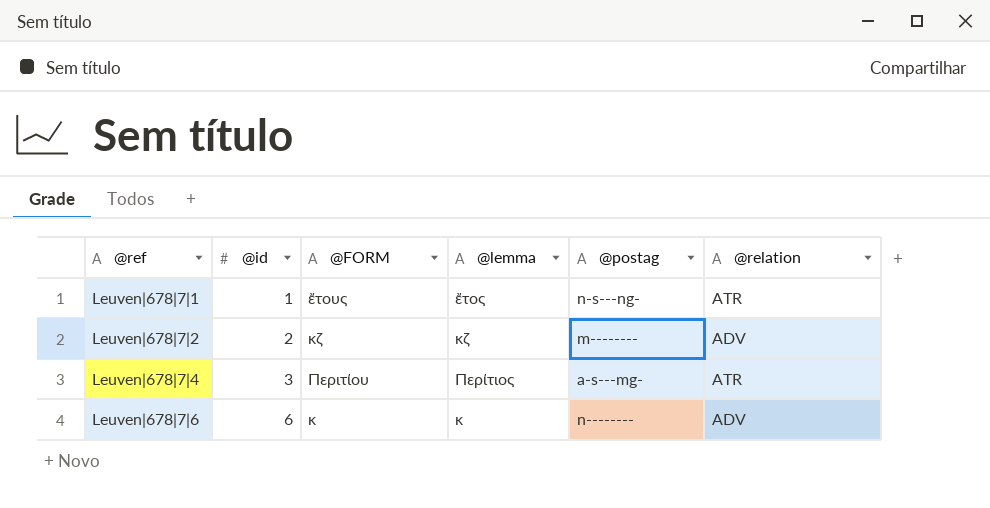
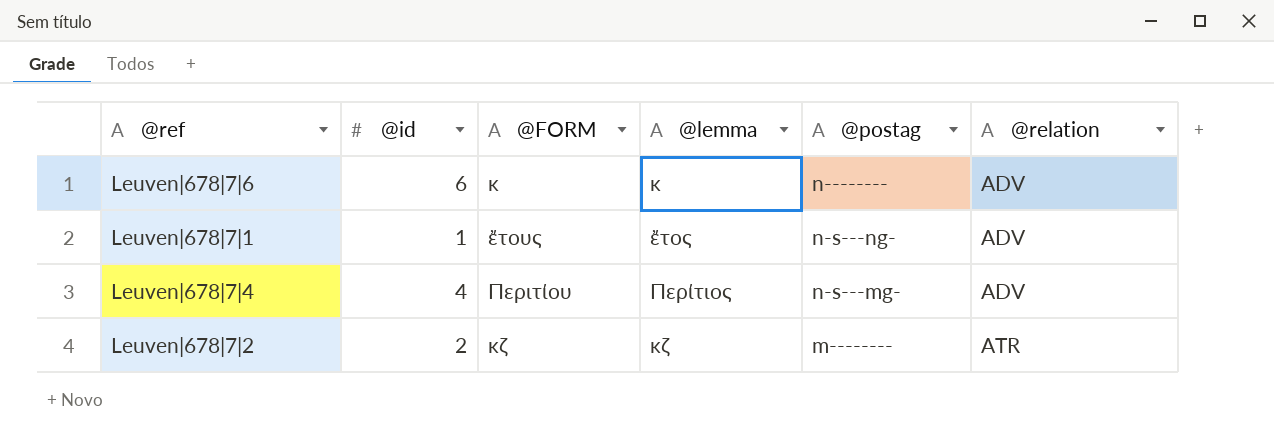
row order: @ref ascending -> @relation ascending
Leuven|678|7|1 | @relation: ATR -> ADV
Leuven|678|7|4 | @id: 3 -> 4
Leuven|678|7|4 | @postag: a-s---mg- -> n-s---mg-
Leuven|678|7|4 | @relation: ATR -> ADV
Leuven|678|7|2 | @relation: ADV -> ATR

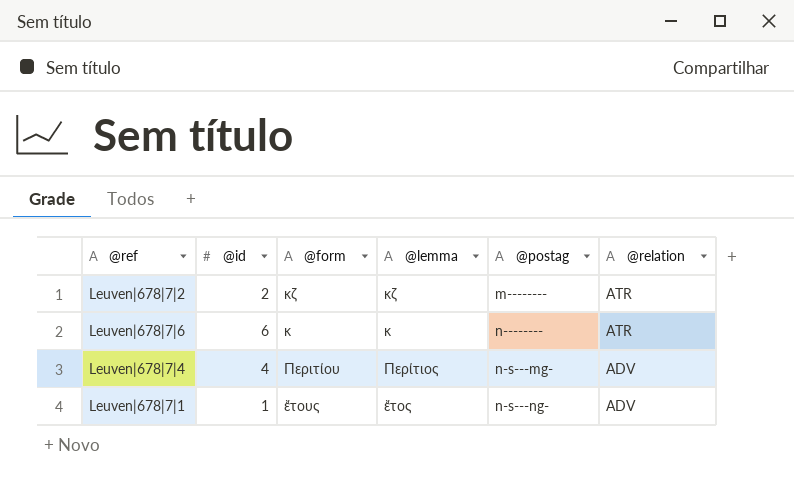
row order: @relation ascending -> @postag ascending
column name: @FORM -> @form
Leuven|678|7|6 | @relation: ADV -> ATR

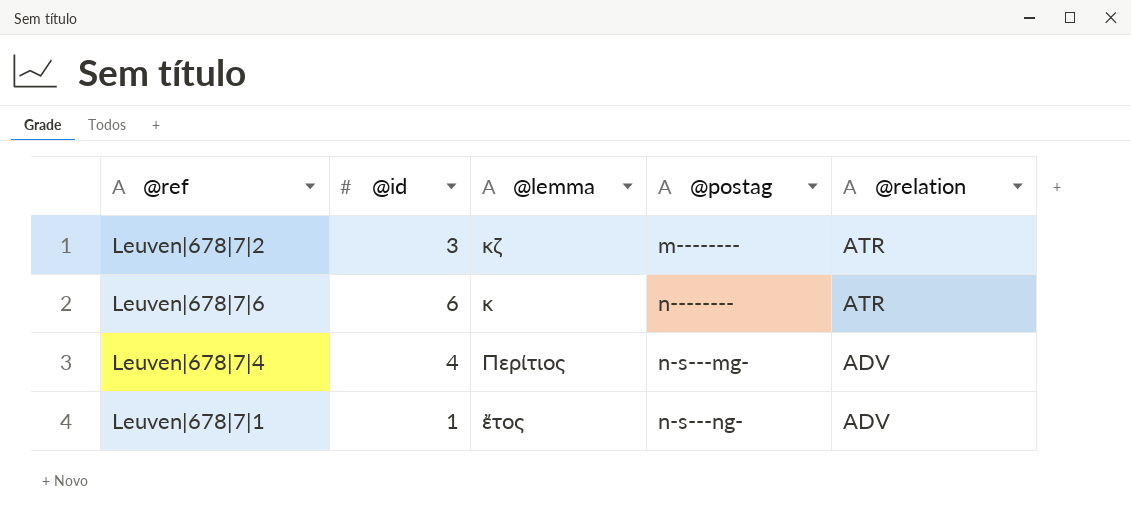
column @form | position: 3 -> none
Leuven|678|7|2 | @id: 2 -> 3

